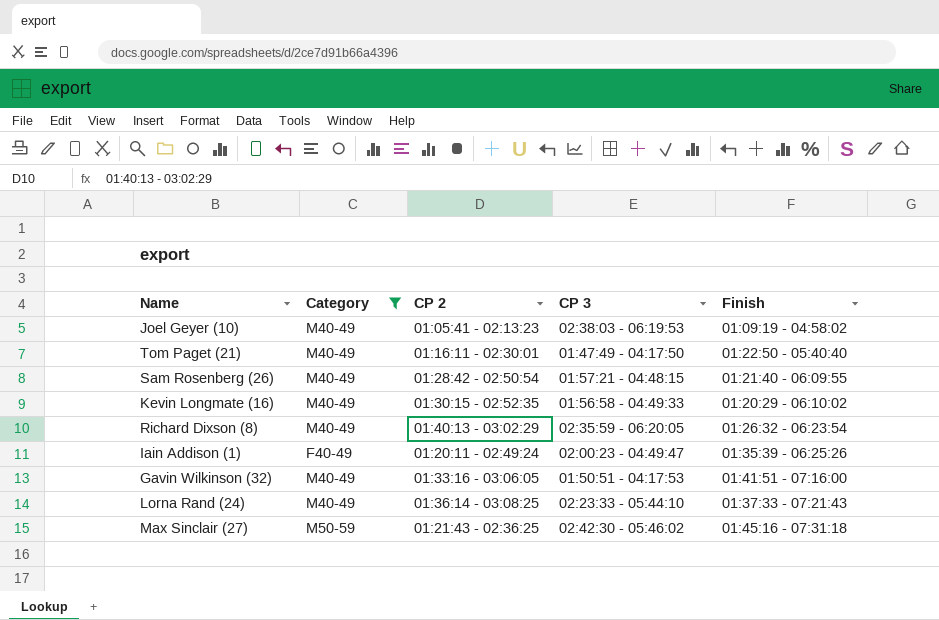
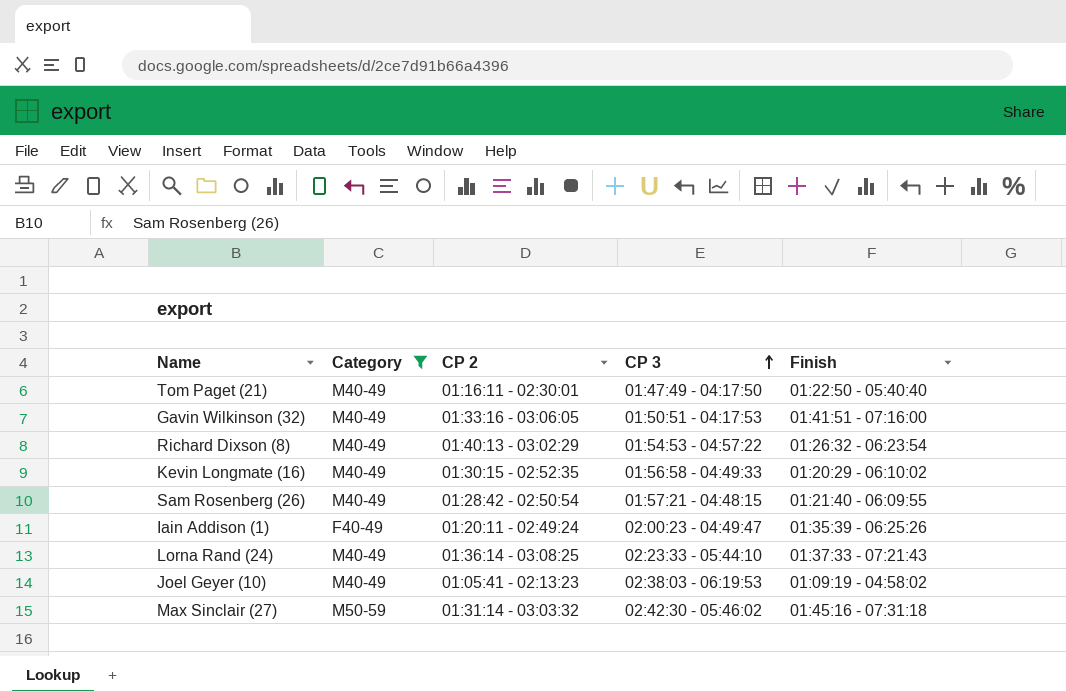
row order: none -> CP 3 ascending
Richard Dixson (8) | CP 3: 02:35:59 - 06:20:05 -> 01:54:53 - 04:57:22
Max Sinclair (27) | CP 2: 01:21:43 - 02:36:25 -> 01:31:14 - 03:03:32

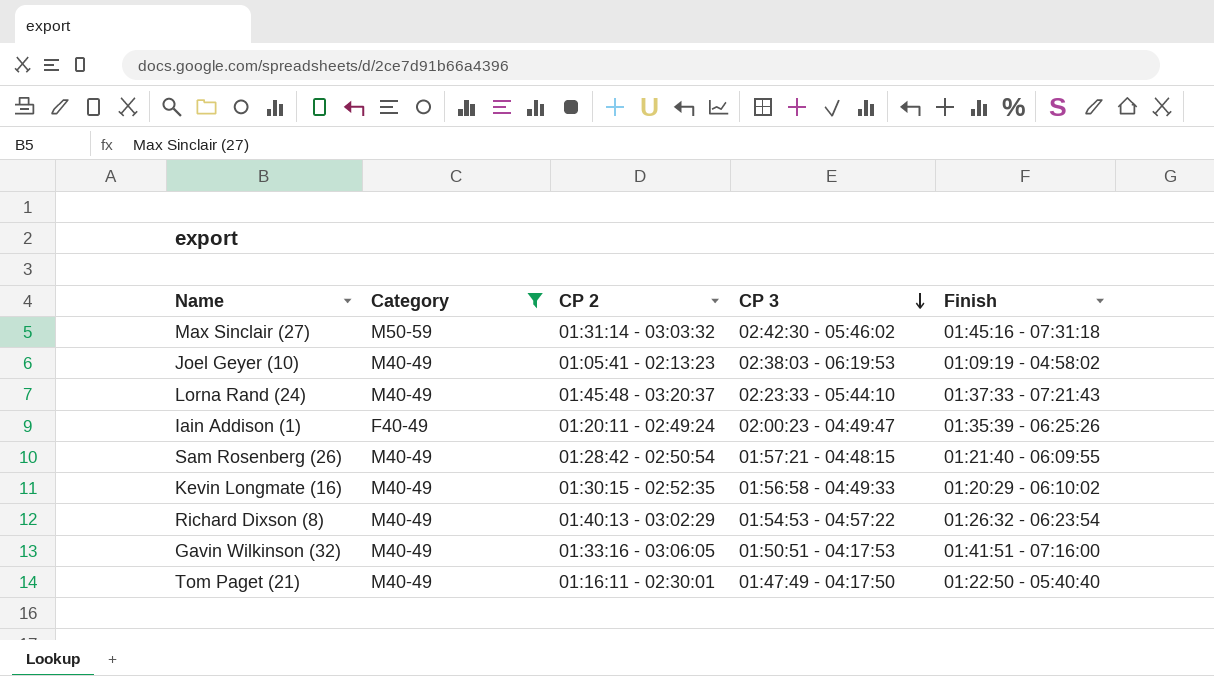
row order: CP 3 ascending -> CP 3 descending
Lorna Rand (24) | CP 2: 01:36:14 - 03:08:25 -> 01:45:48 - 03:20:37

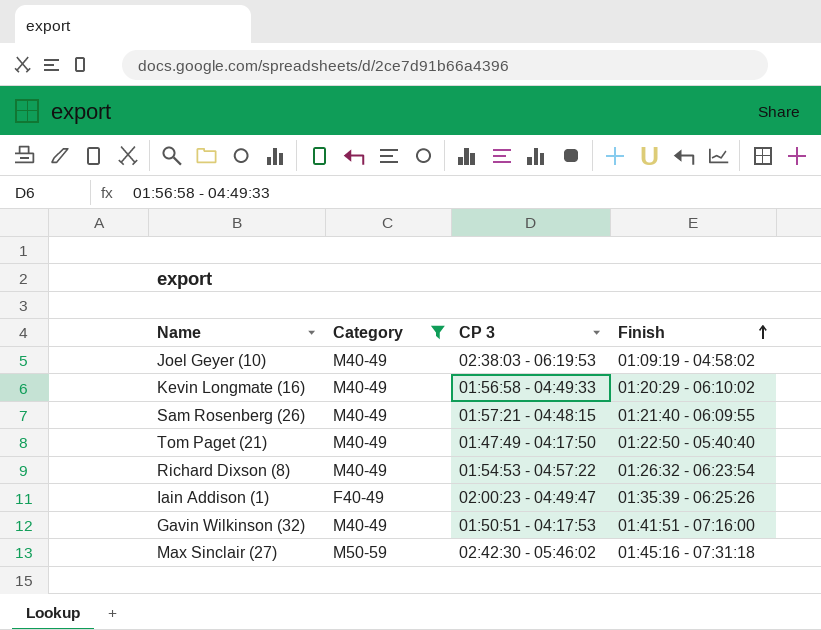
row order: CP 3 descending -> Finish ascending
column CP 2 | position: 3 -> none
row Lorna Rand (24): M40-49 | 01:45:48 - 03:20:37 | 02:23:33 - 05:44:10 | 01:37:33 - 07:21:43 -> none

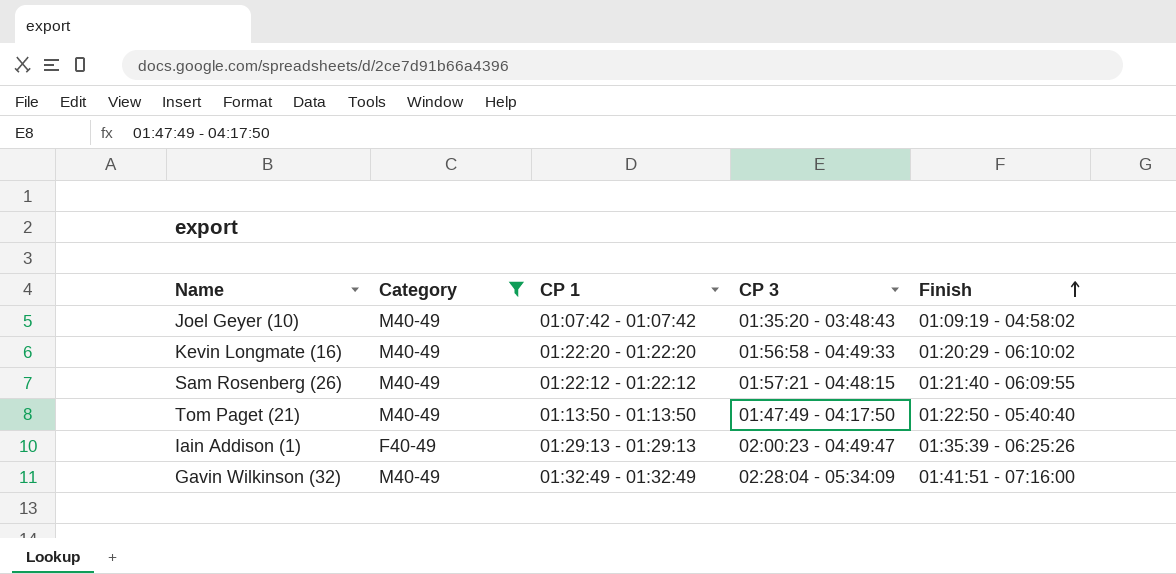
column CP 1 | position: none -> 3
row Richard Dixson (8): M40-49 | 01:54:53 - 04:57:22 | 01:26:32 - 06:23:54 -> none
row Max Sinclair (27): M50-59 | 02:42:30 - 05:46:02 | 01:45:16 - 07:31:18 -> none
Joel Geyer (10) | CP 3: 02:38:03 - 06:19:53 -> 01:35:20 - 03:48:43
Gavin Wilkinson (32) | CP 3: 01:50:51 - 04:17:53 -> 02:28:04 - 05:34:09

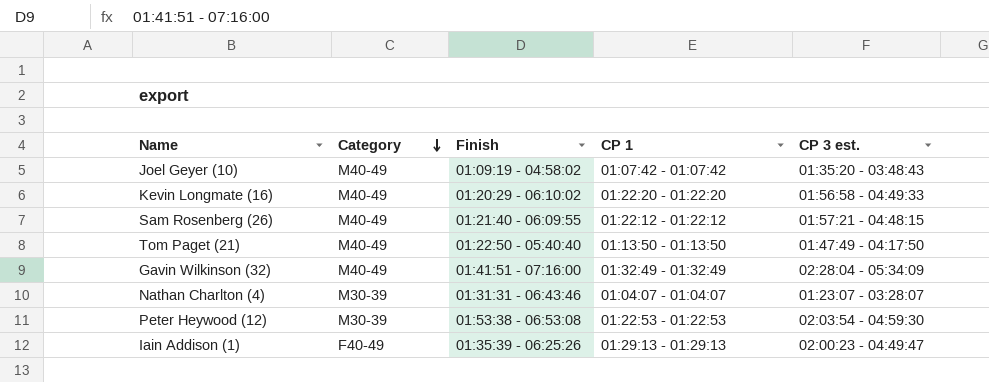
filter: Category != M30-39 -> none
row order: Finish ascending -> Category descending
column Finish | position: 5 -> 3
column name: CP 3 -> CP 3 est.

